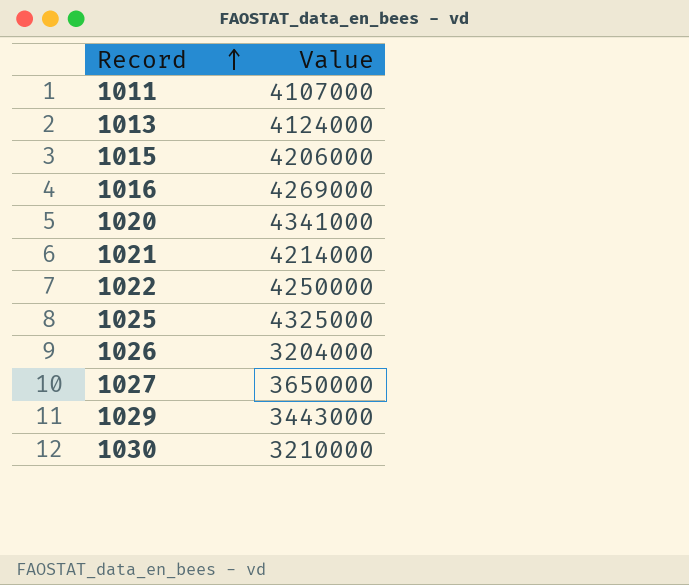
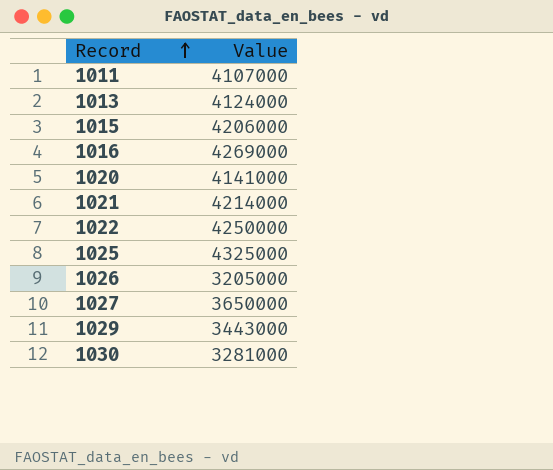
1020 | Value: 4341000 -> 4141000
1026 | Value: 3204000 -> 3205000
1030 | Value: 3210000 -> 3281000

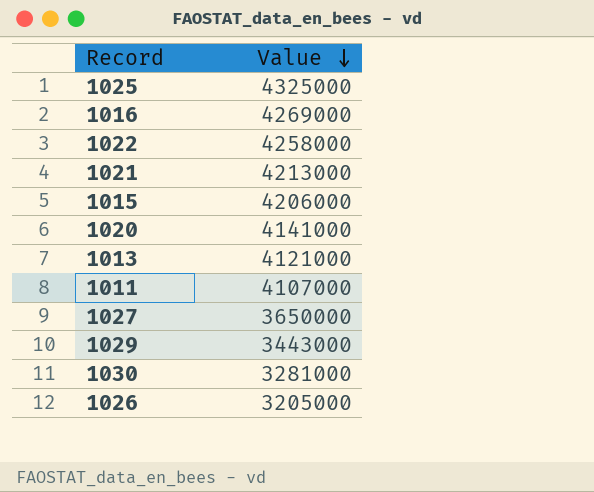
row order: Record ascending -> Value descending
1022 | Value: 4250000 -> 4258000
1021 | Value: 4214000 -> 4213000
1013 | Value: 4124000 -> 4121000

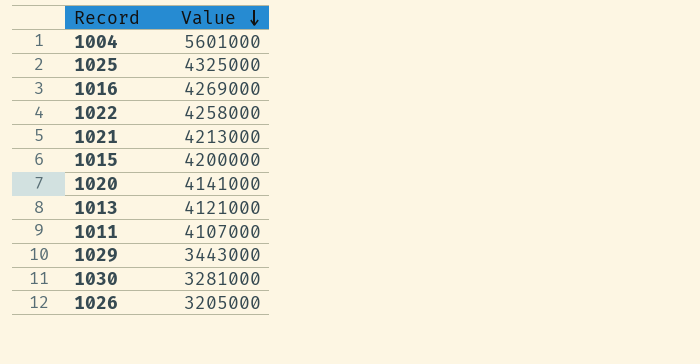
row 1027: 3650000 -> none
row 1004: none -> 5601000
1015 | Value: 4206000 -> 4200000

